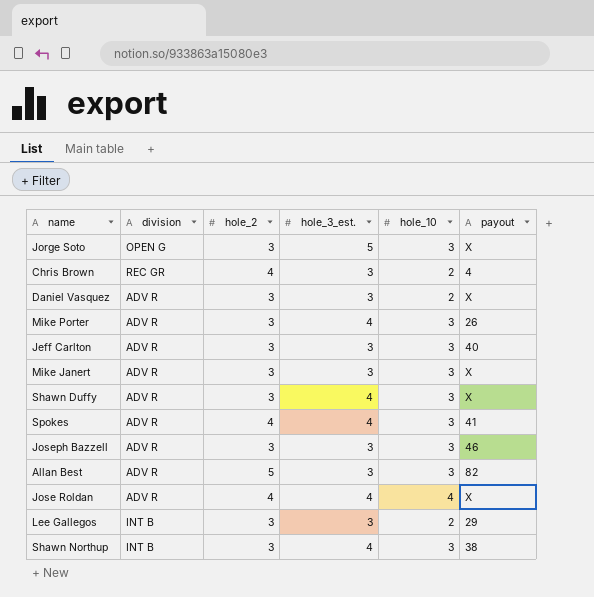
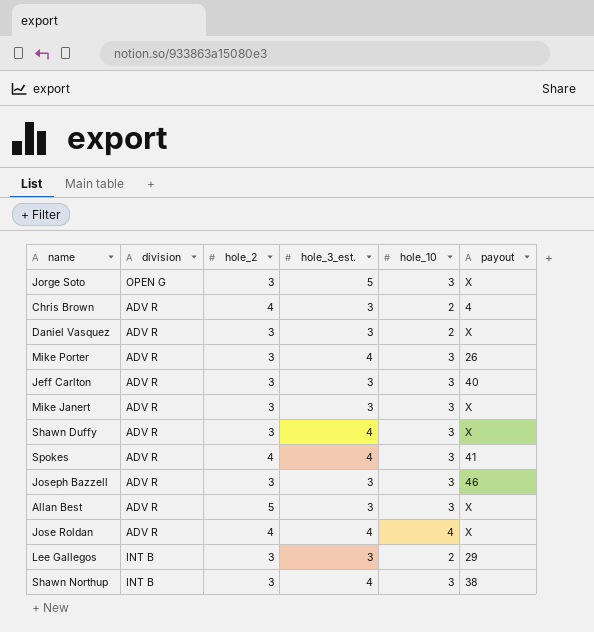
Chris Brown | division: REC GR -> ADV R
Allan Best | payout: 82 -> X

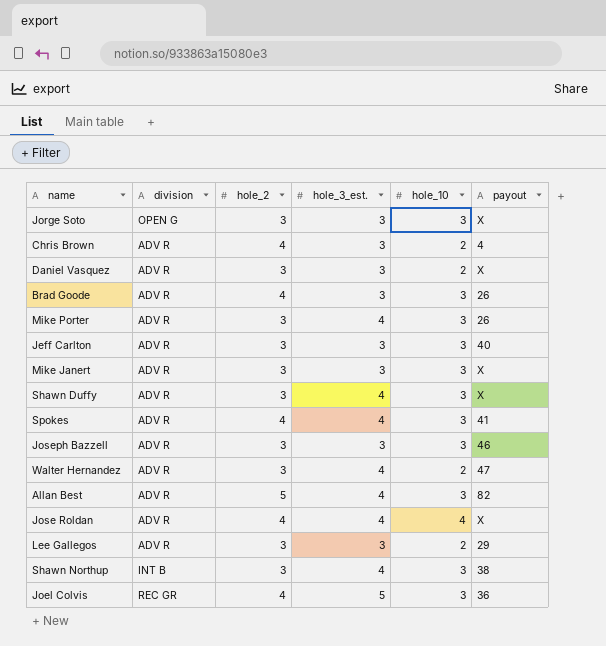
Jorge Soto | hole_3_est.: 5 -> 3
row Brad Goode: none -> ADV R | 4 | 3 | 3 | 26
row Walter Hernandez: none -> ADV R | 3 | 4 | 2 | 47
Allan Best | hole_3_est.: 3 -> 4
Allan Best | payout: X -> 82
Lee Gallegos | division: INT B -> ADV R
row Joel Colvis: none -> REC GR | 4 | 5 | 3 | 36

